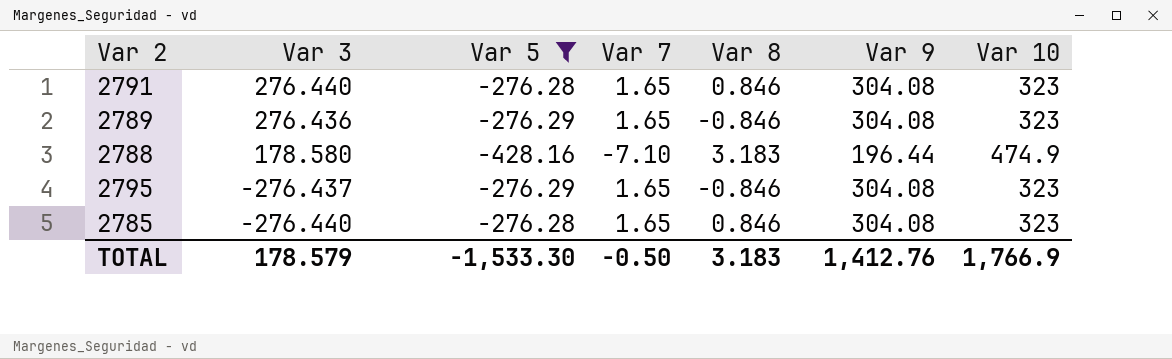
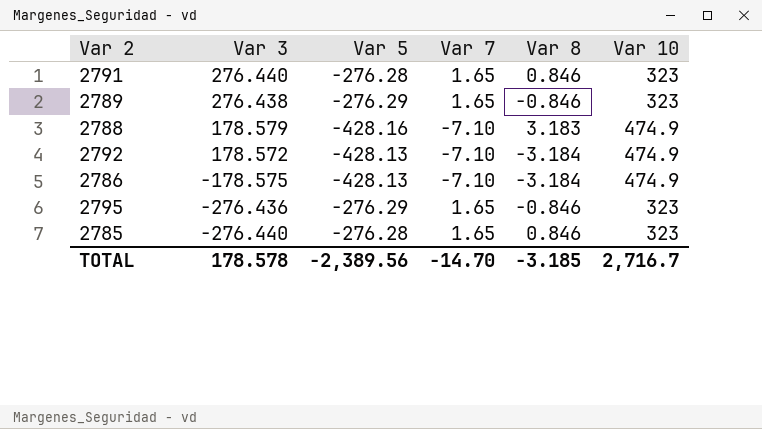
filter: Var 5 != -428.13 -> none
column Var 9 | position: 6 -> none
2789 | Var 3: 276.436 -> 276.438
2788 | Var 3: 178.580 -> 178.579
2795 | Var 3: -276.437 -> -276.436
TOTAL | Var 3: 178.579 -> 178.578
TOTAL | Var 5: -1,533.30 -> -2,389.56
TOTAL | Var 7: -0.50 -> -14.70
TOTAL | Var 8: 3.183 -> -3.185
TOTAL | Var 10: 1,766.9 -> 2,716.7

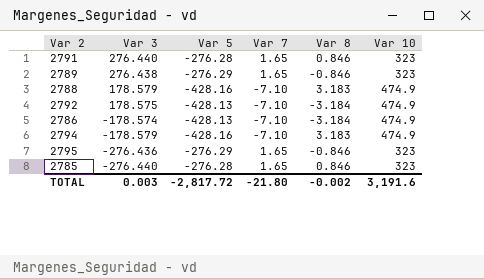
2792 | Var 3: 178.572 -> 178.575
2786 | Var 3: -178.575 -> -178.574
row 2794: none -> -178.579 | -428.16 | -7.10 | 3.183 | 474.9
TOTAL | Var 3: 178.578 -> 0.003
TOTAL | Var 5: -2,389.56 -> -2,817.72
TOTAL | Var 7: -14.70 -> -21.80
TOTAL | Var 8: -3.185 -> -0.002
TOTAL | Var 10: 2,716.7 -> 3,191.6

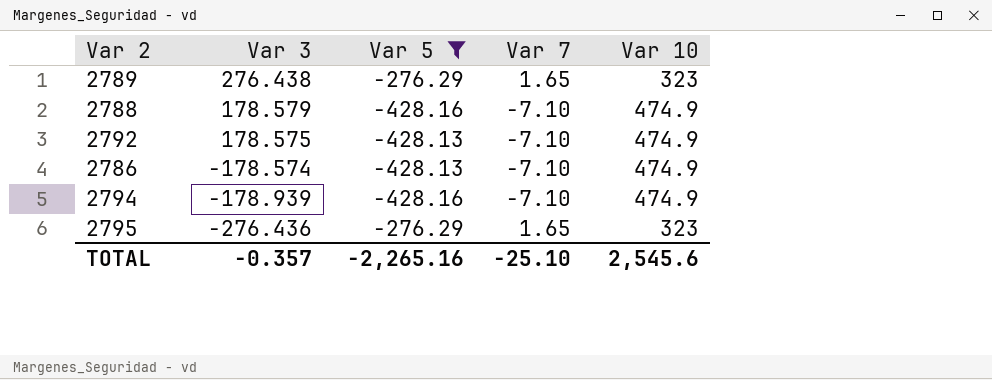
filter: none -> Var 5 != -276.28
column Var 8 | position: 5 -> none
2794 | Var 3: -178.579 -> -178.939
TOTAL | Var 3: 0.003 -> -0.357
TOTAL | Var 5: -2,817.72 -> -2,265.16
TOTAL | Var 7: -21.80 -> -25.10
TOTAL | Var 10: 3,191.6 -> 2,545.6

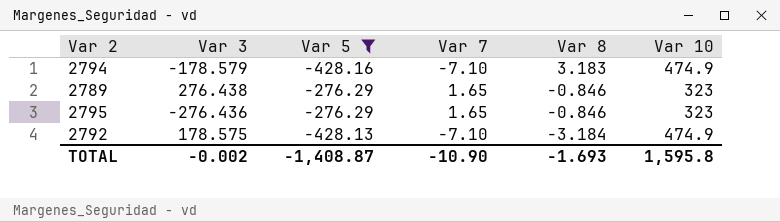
row order: Var 3 descending -> Var 8 descending
column Var 8 | position: none -> 5
row 2788: 178.579 | -428.16 | -7.10 | 474.9 -> none
row 2786: -178.574 | -428.13 | -7.10 | 474.9 -> none
2794 | Var 3: -178.939 -> -178.579
TOTAL | Var 3: -0.357 -> -0.002
TOTAL | Var 5: -2,265.16 -> -1,408.87
TOTAL | Var 7: -25.10 -> -10.90
TOTAL | Var 10: 2,545.6 -> 1,595.8

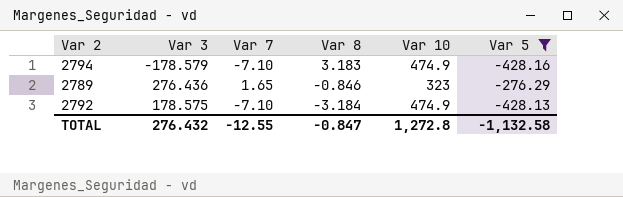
column Var 5 | position: 3 -> 6
row 2795: -276.436 | -276.29 | 1.65 | -0.846 | 323 -> none
2789 | Var 3: 276.438 -> 276.436
TOTAL | Var 3: -0.002 -> 276.432
TOTAL | Var 7: -10.90 -> -12.55
TOTAL | Var 8: -1.693 -> -0.847
TOTAL | Var 10: 1,595.8 -> 1,272.8
TOTAL | Var 5: -1,408.87 -> -1,132.58

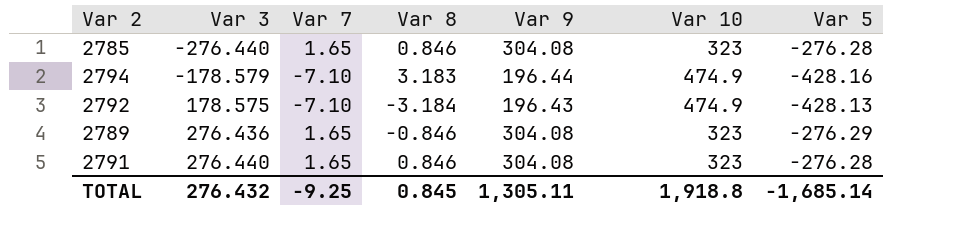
filter: Var 5 != -276.28 -> none
row order: Var 8 descending -> Var 3 ascending
column Var 9 | position: none -> 5
TOTAL | Var 7: -12.55 -> -9.25
TOTAL | Var 8: -0.847 -> 0.845
TOTAL | Var 10: 1,272.8 -> 1,918.8
TOTAL | Var 5: -1,132.58 -> -1,685.14

